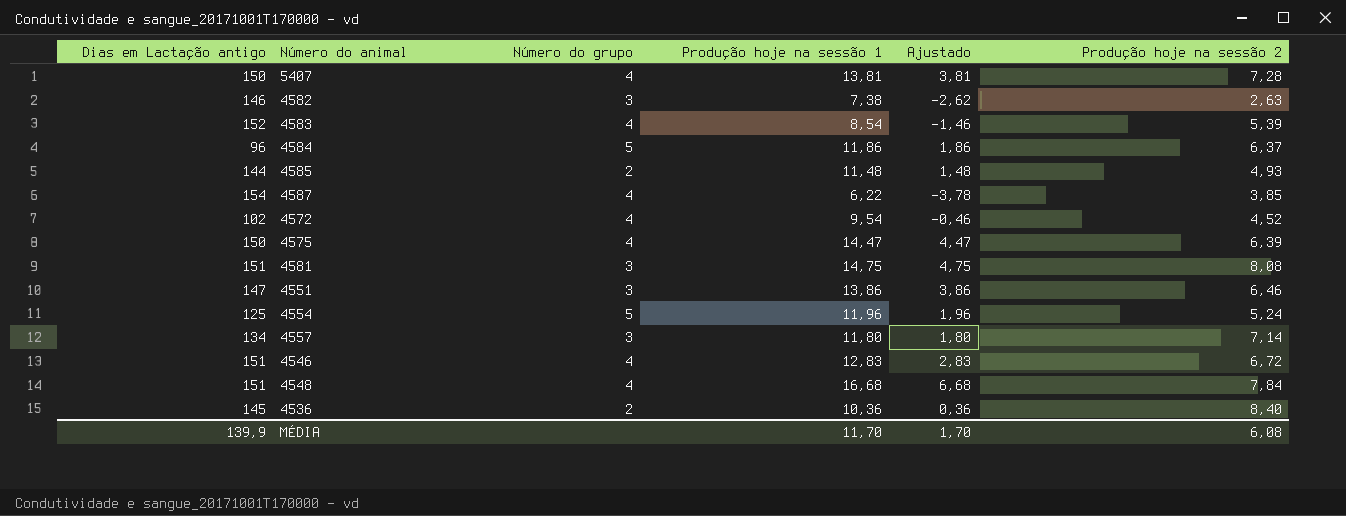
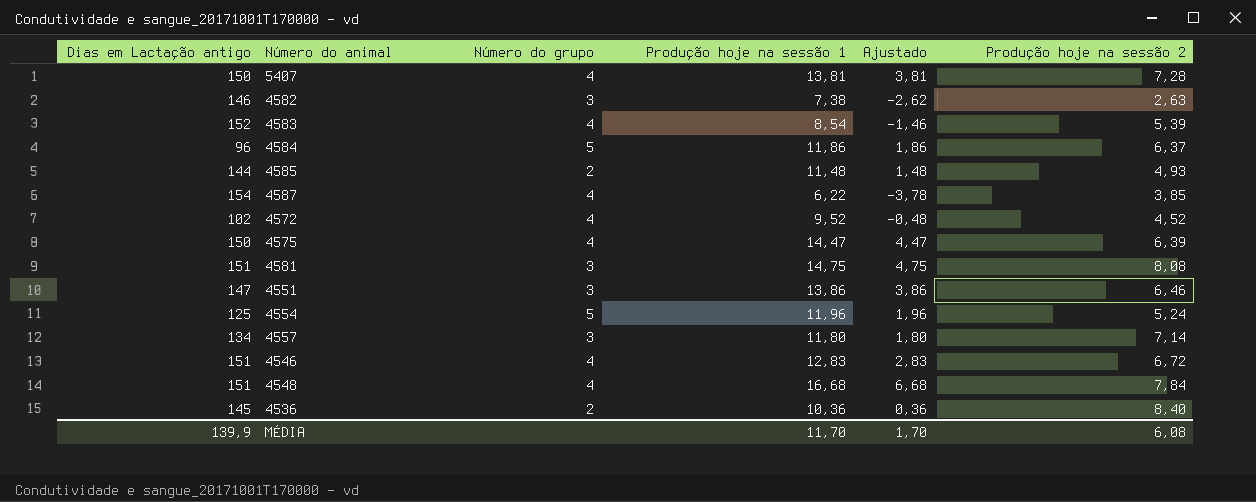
4572 | Produção hoje na sessão 1: 9,54 -> 9,52
4572 | Ajustado: -0,46 -> -0,48

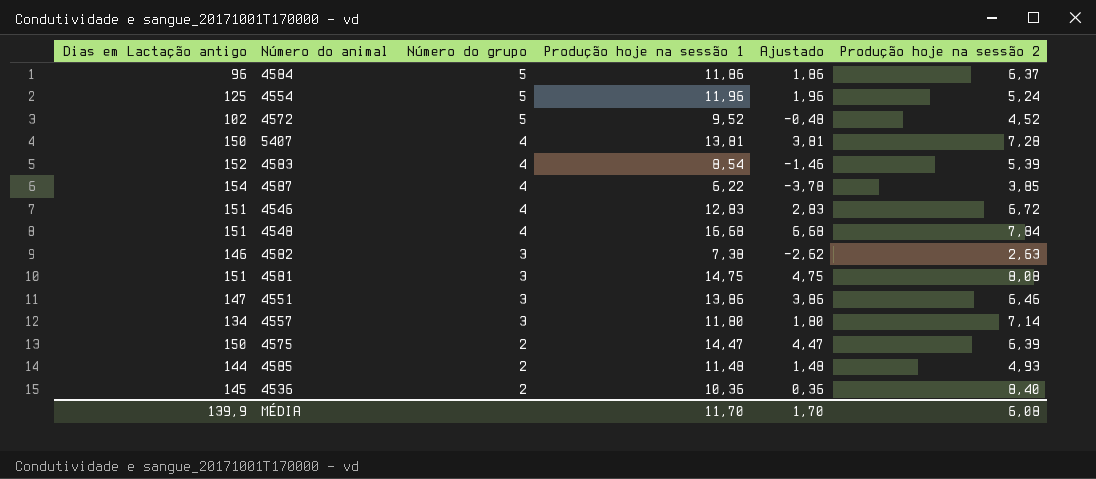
row order: none -> Número do grupo descending
4572 | Número do grupo: 4 -> 5
4575 | Número do grupo: 4 -> 2

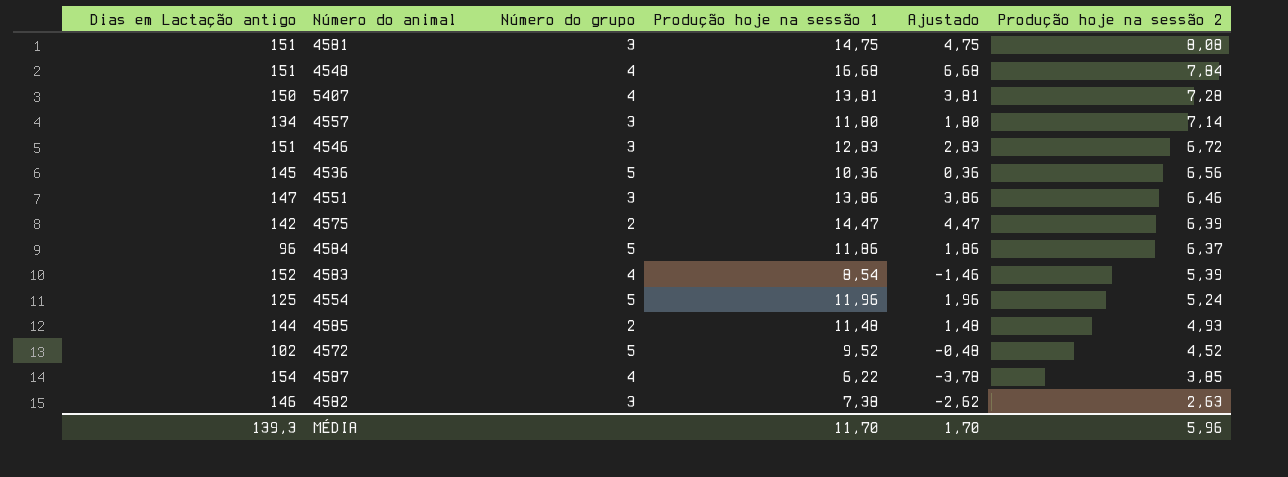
row order: Número do grupo descending -> Produção hoje na sessão 2 descending
4546 | Número do grupo: 4 -> 3
4536 | Número do grupo: 2 -> 5
4536 | Produção hoje na sessão 2: 8,40 -> 6,56
4575 | Dias em Lactação antigo: 150 -> 142
MÉDIA | Dias em Lactação antigo: 139,9 -> 139,3
MÉDIA | Produção hoje na sessão 2: 6,08 -> 5,96

